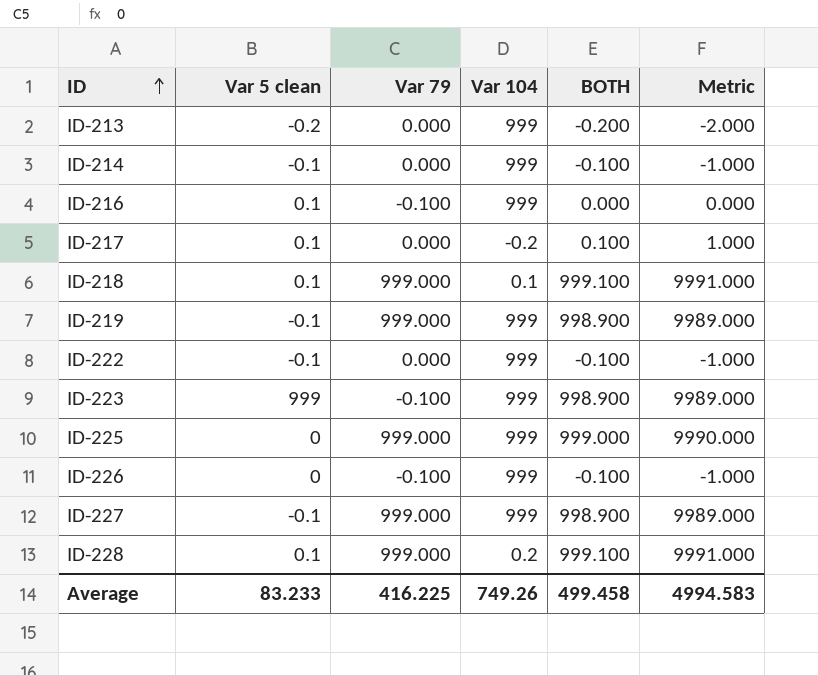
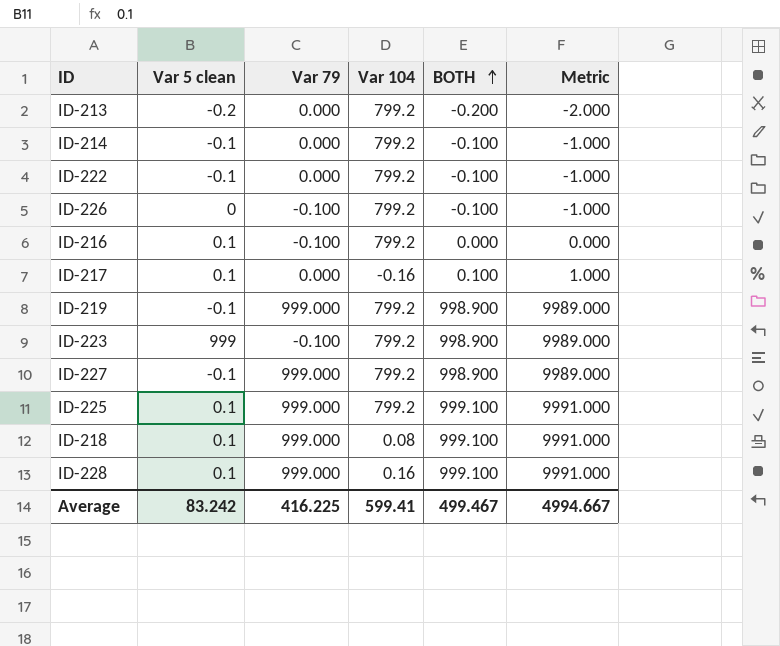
row order: ID ascending -> BOTH ascending
ID-213 | Var 104: 999 -> 799.2
ID-214 | Var 104: 999 -> 799.2
ID-222 | Var 104: 999 -> 799.2
ID-226 | Var 104: 999 -> 799.2
ID-216 | Var 104: 999 -> 799.2
ID-217 | Var 104: -0.2 -> -0.16
ID-219 | Var 104: 999 -> 799.2
ID-223 | Var 104: 999 -> 799.2
ID-227 | Var 104: 999 -> 799.2
ID-225 | Var 5 clean: 0 -> 0.1
ID-225 | Var 104: 999 -> 799.2
ID-225 | BOTH: 999.000 -> 999.100
ID-225 | Metric: 9990.000 -> 9991.000
ID-218 | Var 104: 0.1 -> 0.08
ID-228 | Var 104: 0.2 -> 0.16
Average | Var 5 clean: 83.233 -> 83.242
Average | Var 104: 749.26 -> 599.41
Average | BOTH: 499.458 -> 499.467
Average | Metric: 4994.583 -> 4994.667

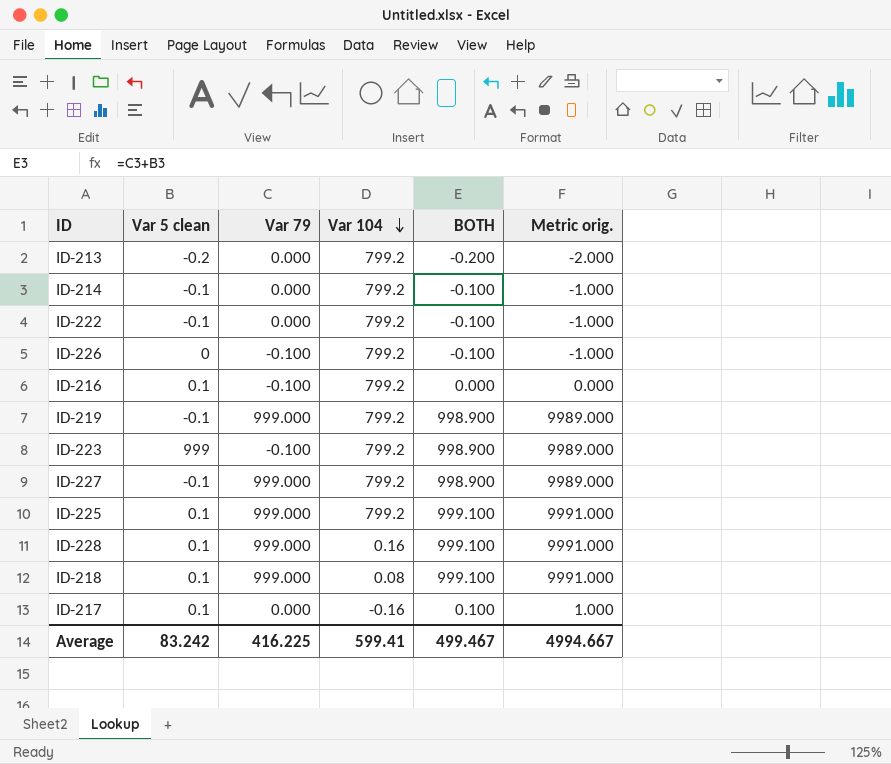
row order: BOTH ascending -> Var 104 descending
column name: Metric -> Metric orig.

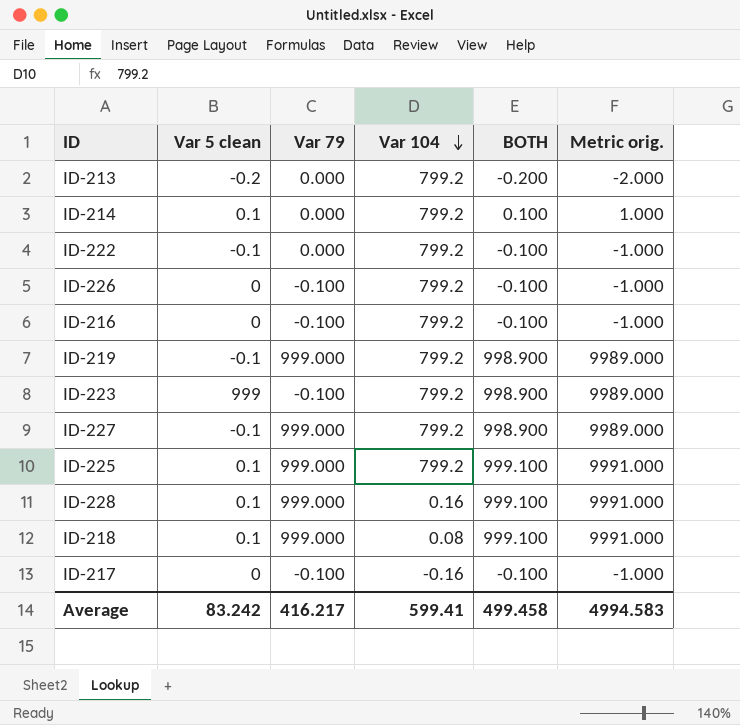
ID-214 | Var 5 clean: -0.1 -> 0.1
ID-214 | BOTH: -0.100 -> 0.100
ID-214 | Metric orig.: -1.000 -> 1.000
ID-216 | Var 5 clean: 0.1 -> 0
ID-216 | BOTH: 0.000 -> -0.100
ID-216 | Metric orig.: 0.000 -> -1.000
ID-217 | Var 5 clean: 0.1 -> 0
ID-217 | Var 79: 0.000 -> -0.100
ID-217 | BOTH: 0.100 -> -0.100
ID-217 | Metric orig.: 1.000 -> -1.000
Average | Var 79: 416.225 -> 416.217
Average | BOTH: 499.467 -> 499.458
Average | Metric orig.: 4994.667 -> 4994.583

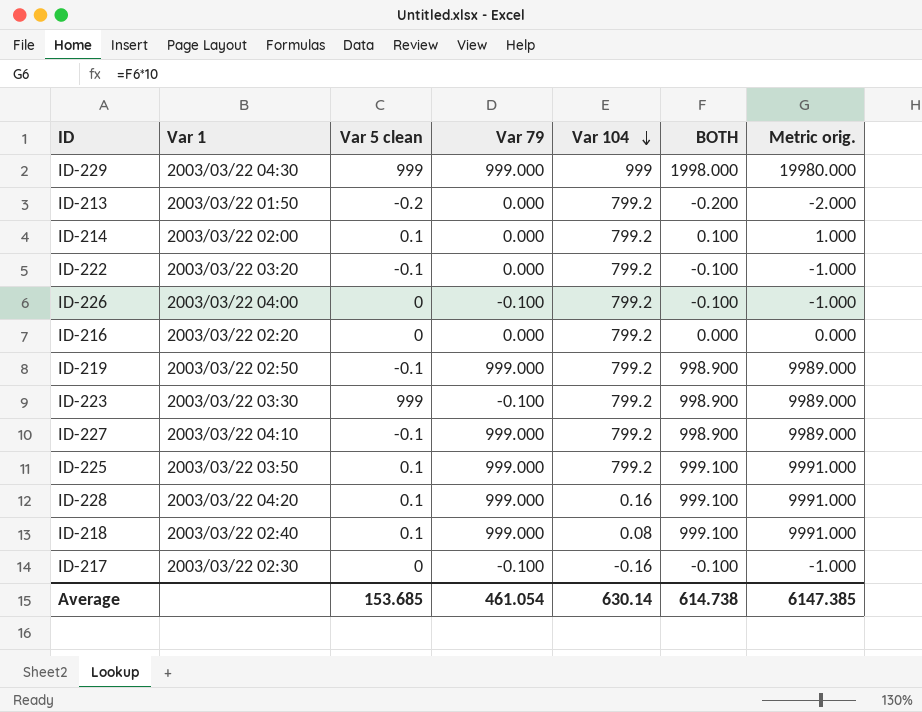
column Var 1 | position: none -> 2
row ID-229: none -> 2003/03/22 04:30 | 999 | 999.000 | 999 | 1998.000 | 19980.000
ID-216 | Var 79: -0.100 -> 0.000
ID-216 | BOTH: -0.100 -> 0.000
ID-216 | Metric orig.: -1.000 -> 0.000
Average | Var 5 clean: 83.242 -> 153.685
Average | Var 79: 416.217 -> 461.054
Average | Var 104: 599.41 -> 630.14
Average | BOTH: 499.458 -> 614.738
Average | Metric orig.: 4994.583 -> 6147.385

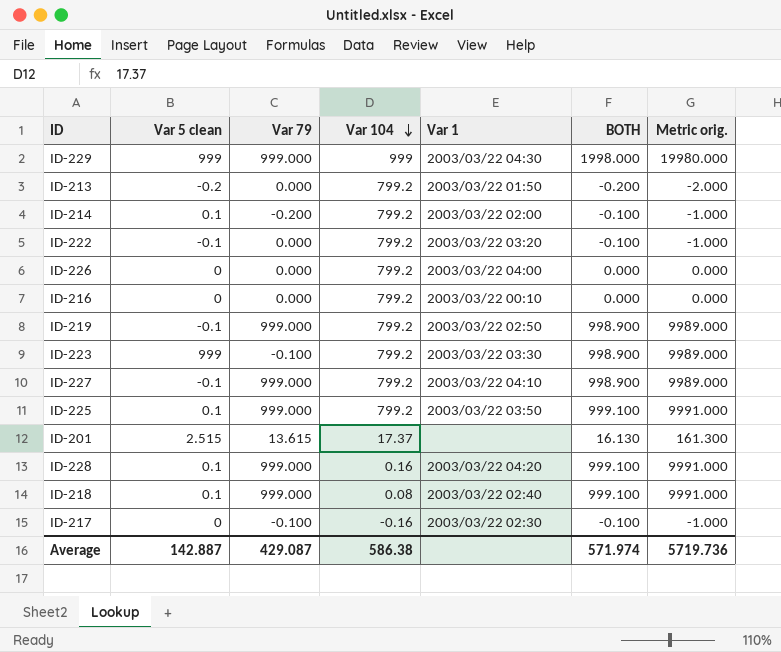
column Var 1 | position: 2 -> 5
ID-214 | Var 79: 0.000 -> -0.200
ID-214 | BOTH: 0.100 -> -0.100
ID-214 | Metric orig.: 1.000 -> -1.000
ID-226 | Var 79: -0.100 -> 0.000
ID-226 | BOTH: -0.100 -> 0.000
ID-226 | Metric orig.: -1.000 -> 0.000
ID-216 | Var 1: 2003/03/22 02:20 -> 2003/03/22 00:10
row ID-201: none -> 2.515 | 13.615 | 17.37 | none | 16.130 | 161.300
Average | Var 5 clean: 153.685 -> 142.887
Average | Var 79: 461.054 -> 429.087
Average | Var 104: 630.14 -> 586.38
Average | BOTH: 614.738 -> 571.974
Average | Metric orig.: 6147.385 -> 5719.736

